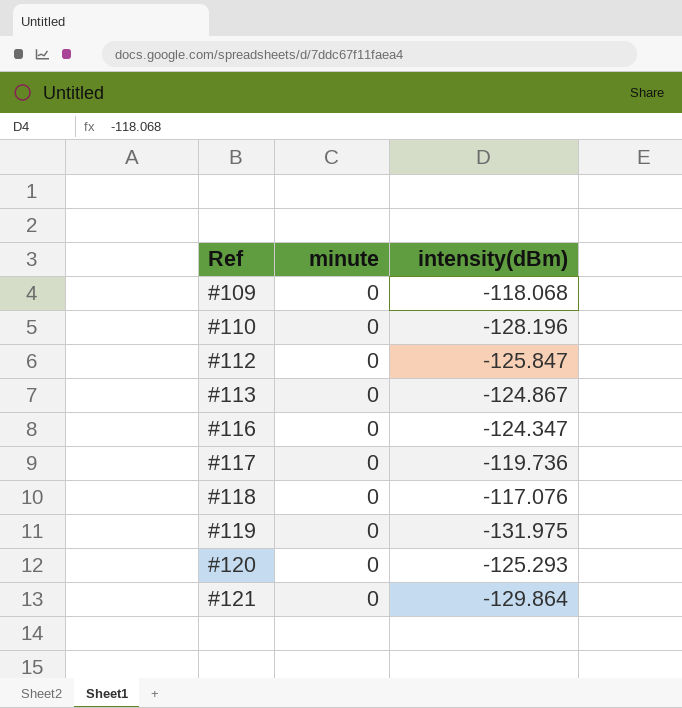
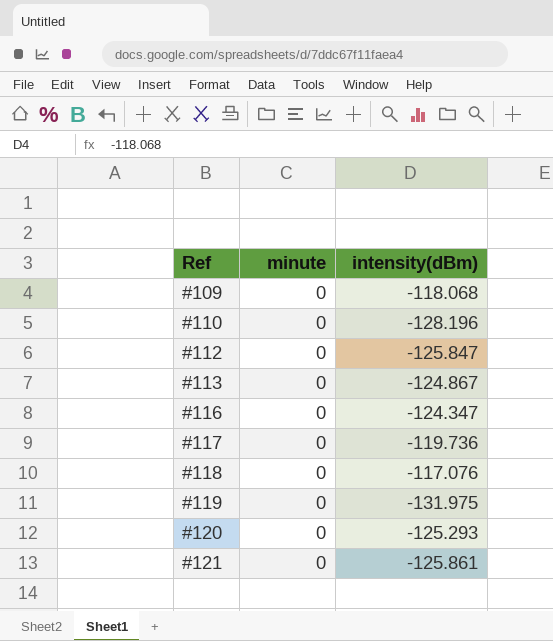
#121 | intensity(dBm): -129.864 -> -125.861

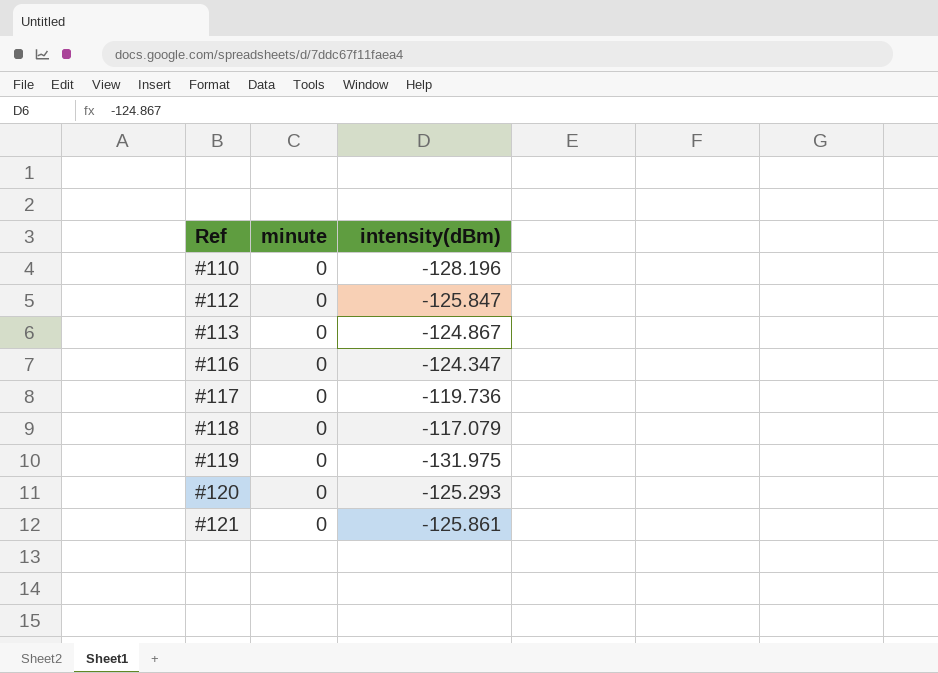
row #109: 0 | -118.068 -> none
#118 | intensity(dBm): -117.076 -> -117.079

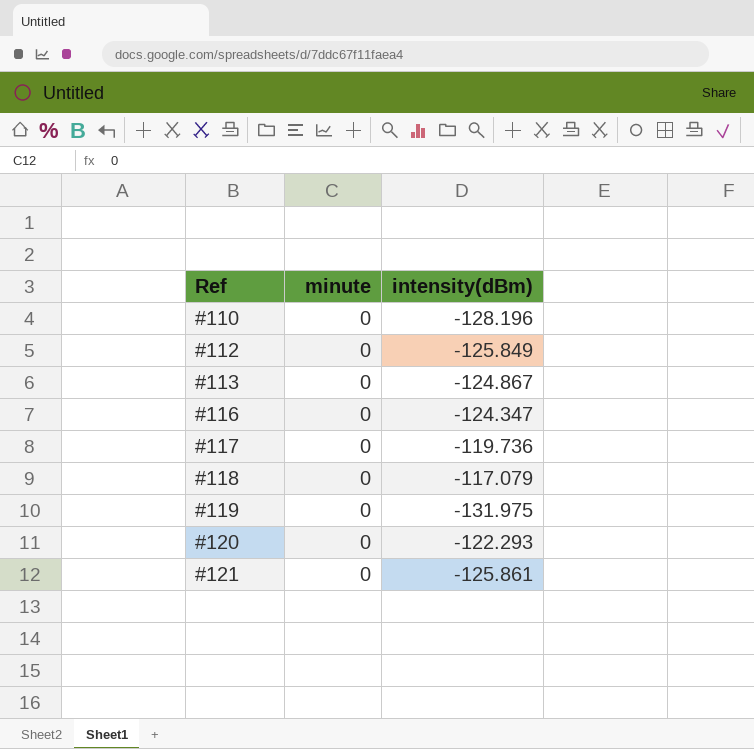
#112 | intensity(dBm): -125.847 -> -125.849
#120 | intensity(dBm): -125.293 -> -122.293

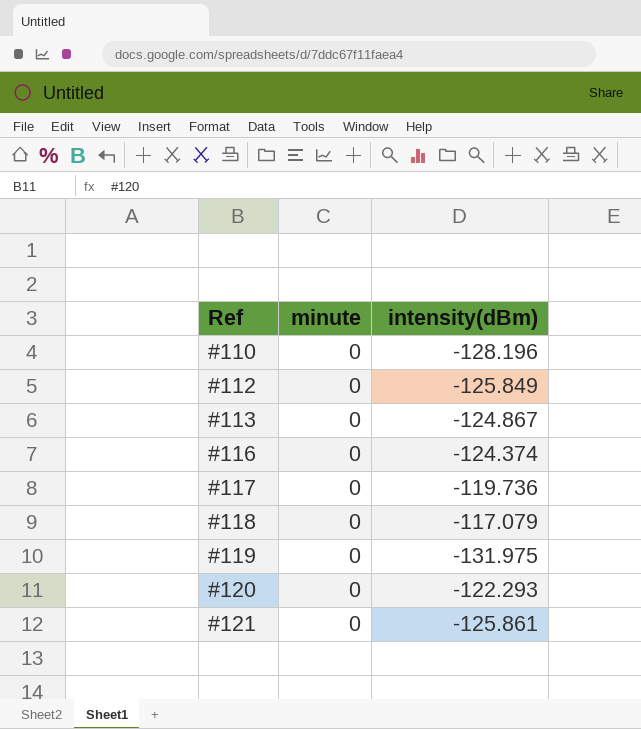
#116 | intensity(dBm): -124.347 -> -124.374

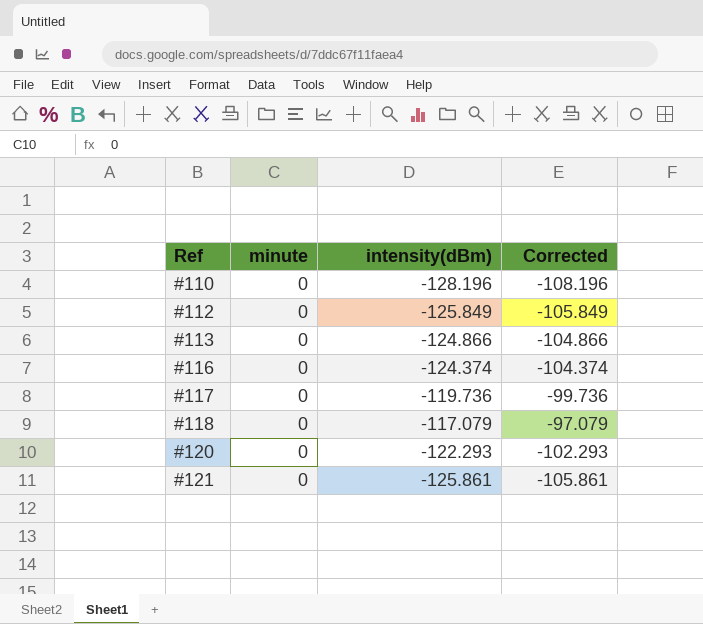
column Corrected | formula: none -> [intensity(dBm)] + 20
row #119: 0 | -131.975 -> none
#113 | intensity(dBm): -124.867 -> -124.866

